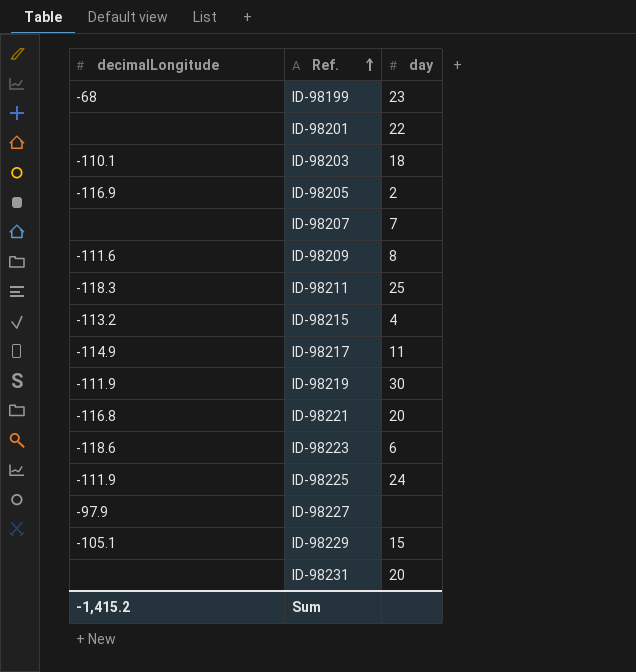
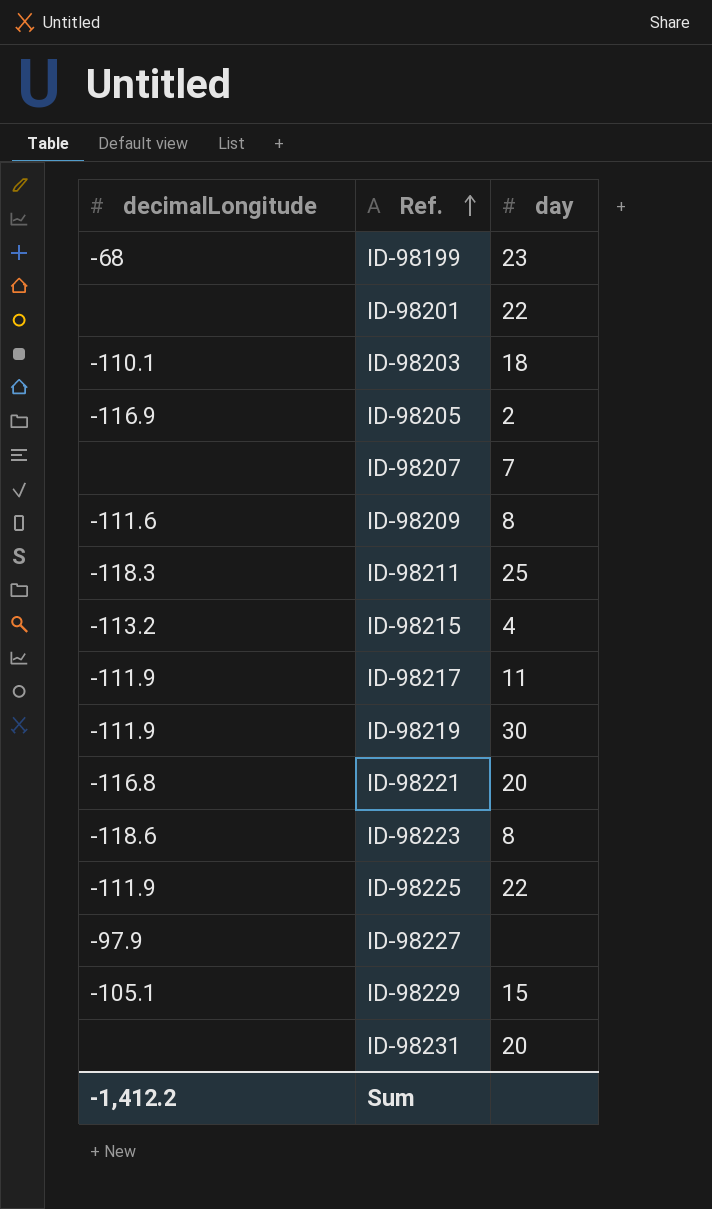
ID-98217 | decimalLongitude: -114.9 -> -111.9
ID-98223 | day: 6 -> 8
ID-98225 | day: 24 -> 22
Sum | decimalLongitude: -1,415.2 -> -1,412.2

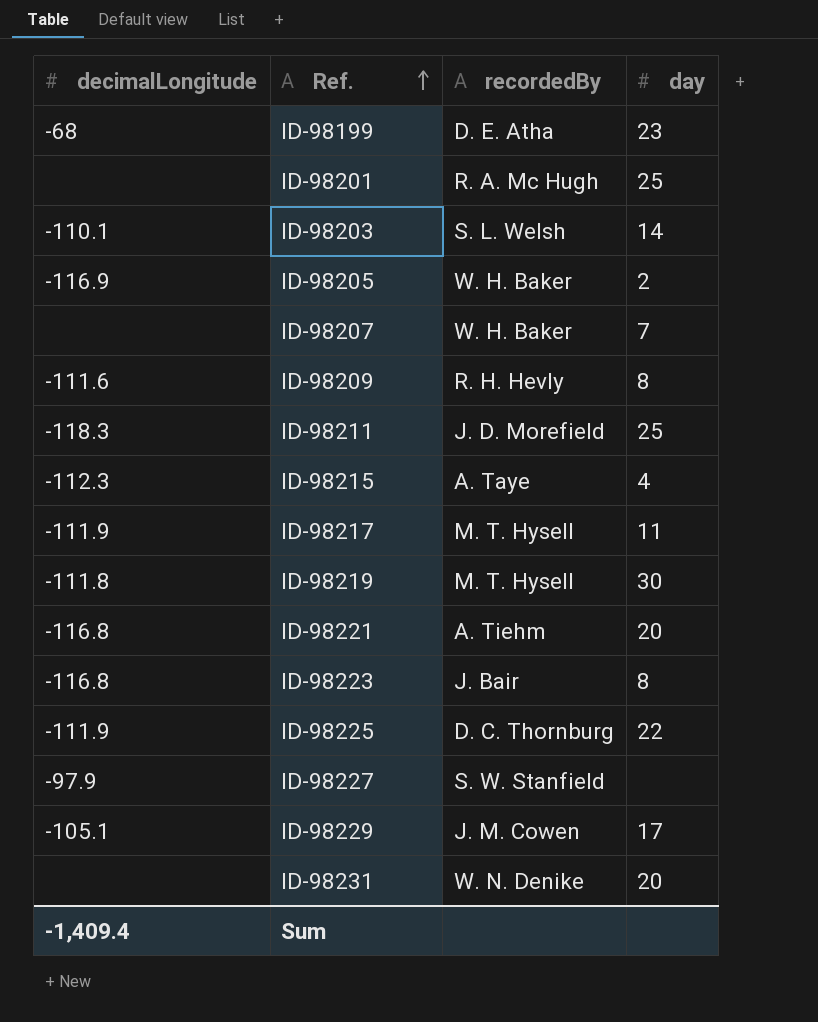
column recordedBy | position: none -> 3
ID-98201 | day: 22 -> 25
ID-98203 | day: 18 -> 14
ID-98215 | decimalLongitude: -113.2 -> -112.3
ID-98219 | decimalLongitude: -111.9 -> -111.8
ID-98223 | decimalLongitude: -118.6 -> -116.8
ID-98229 | day: 15 -> 17
Sum | decimalLongitude: -1,412.2 -> -1,409.4

